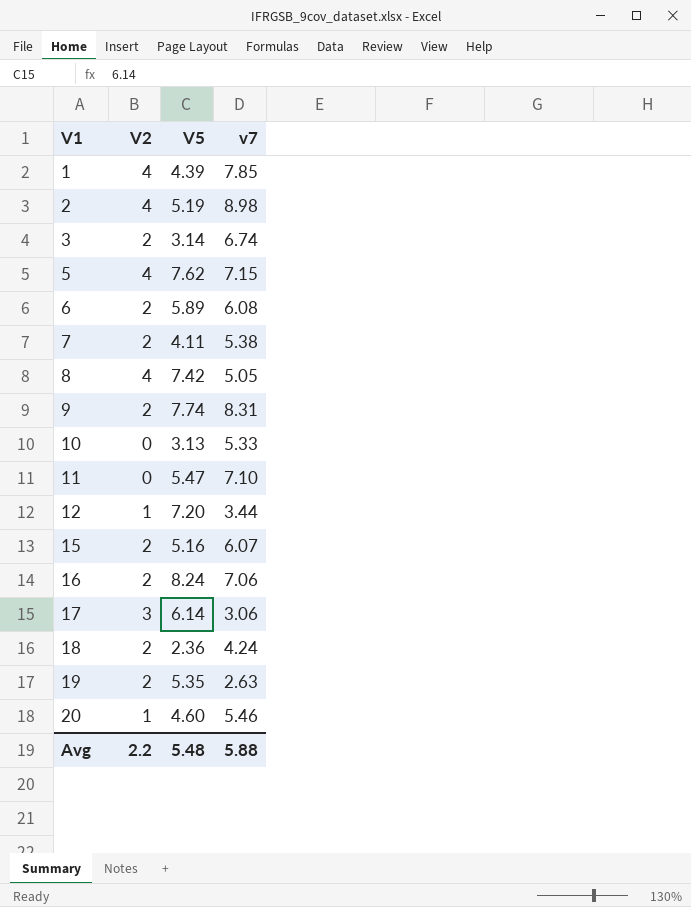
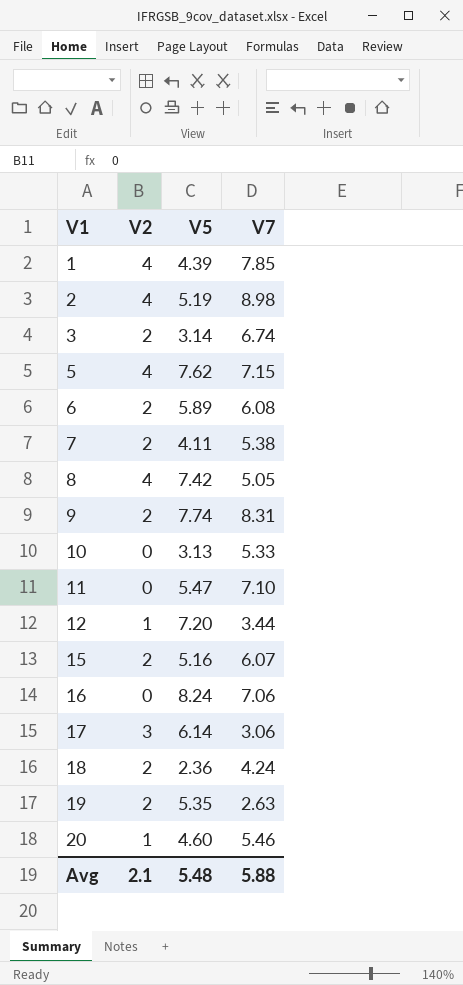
column name: v7 -> V7
16 | V2: 2 -> 0
Avg | V2: 2.2 -> 2.1

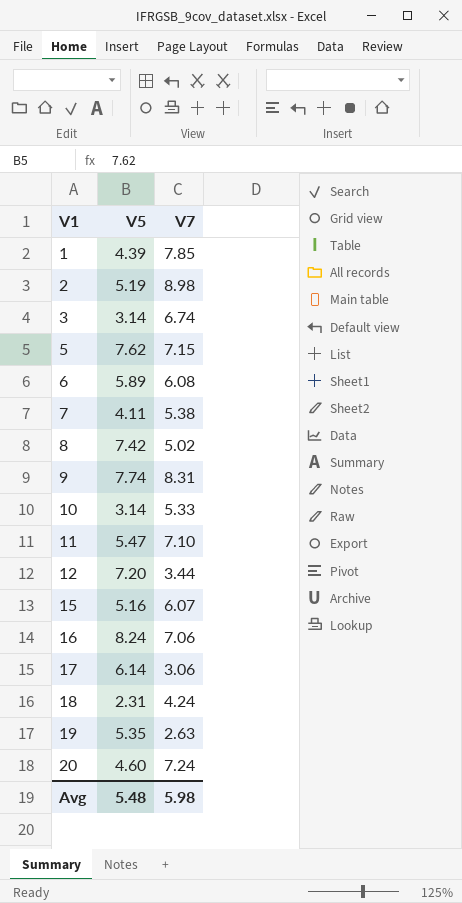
column V2 | position: 2 -> none
8 | V7: 5.05 -> 5.02
10 | V5: 3.13 -> 3.14
18 | V5: 2.36 -> 2.31
20 | V7: 5.46 -> 7.24
Avg | V7: 5.88 -> 5.98

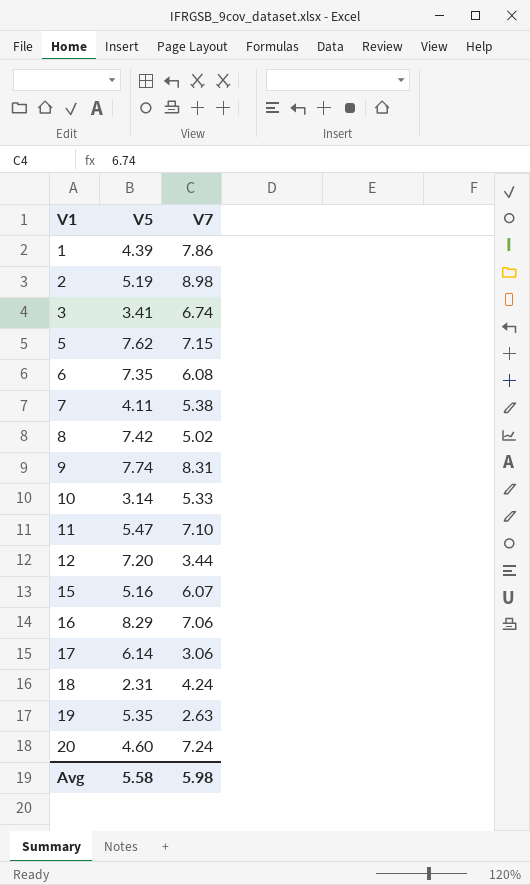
1 | V7: 7.85 -> 7.86
3 | V5: 3.14 -> 3.41
6 | V5: 5.89 -> 7.35
16 | V5: 8.24 -> 8.29
Avg | V5: 5.48 -> 5.58

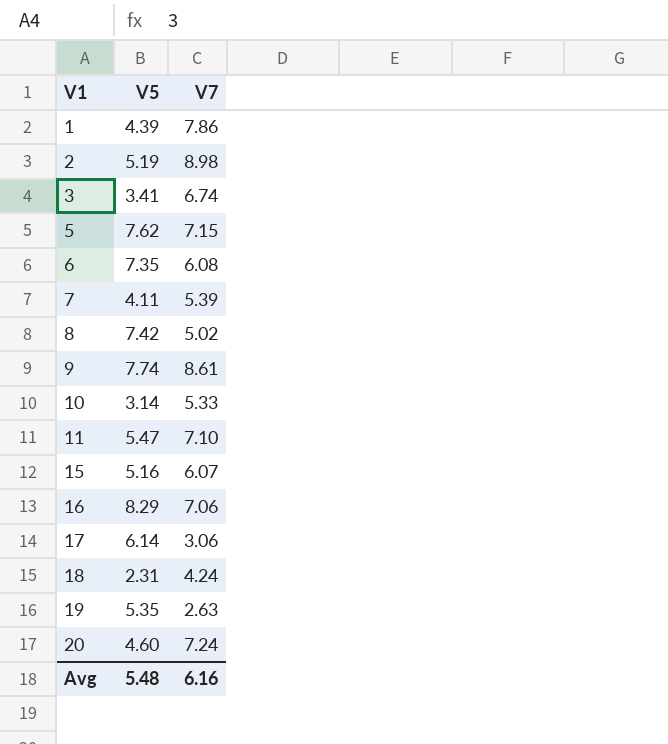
row 12: 7.20 | 3.44 -> none
7 | V7: 5.38 -> 5.39
9 | V7: 8.31 -> 8.61
Avg | V5: 5.58 -> 5.48
Avg | V7: 5.98 -> 6.16

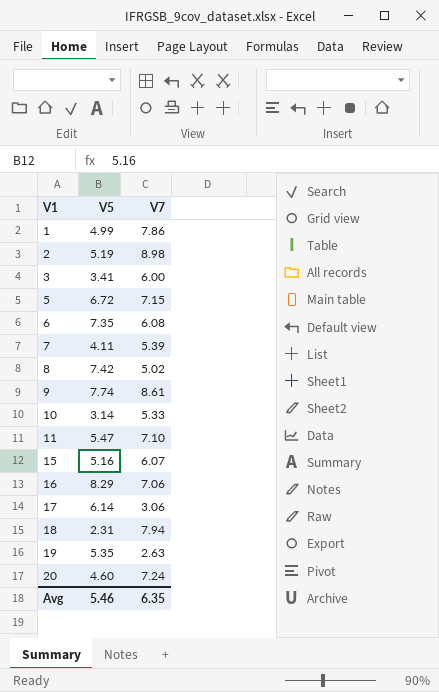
1 | V5: 4.39 -> 4.99
3 | V7: 6.74 -> 6.00
5 | V5: 7.62 -> 6.72
18 | V7: 4.24 -> 7.94
Avg | V5: 5.48 -> 5.46
Avg | V7: 6.16 -> 6.35

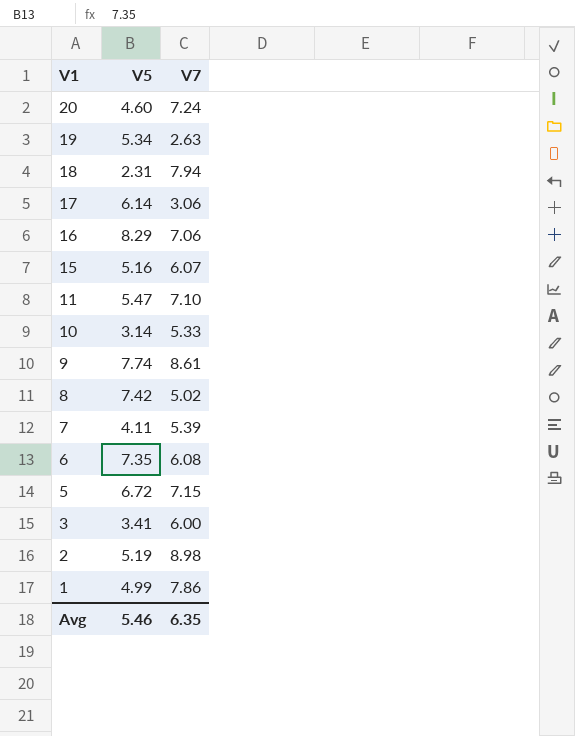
row order: V1 ascending -> V1 descending
19 | V5: 5.35 -> 5.34

